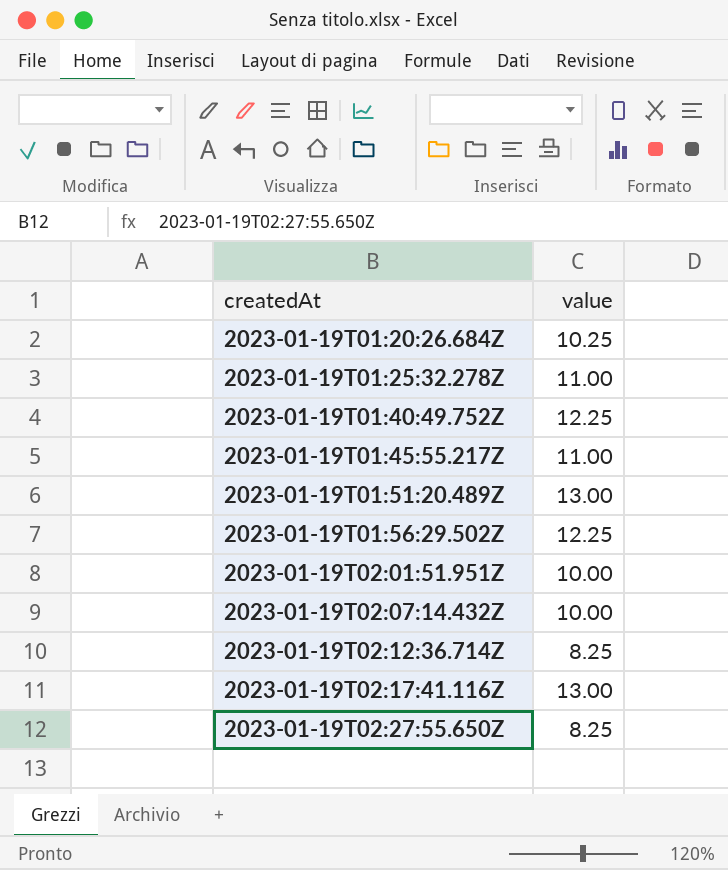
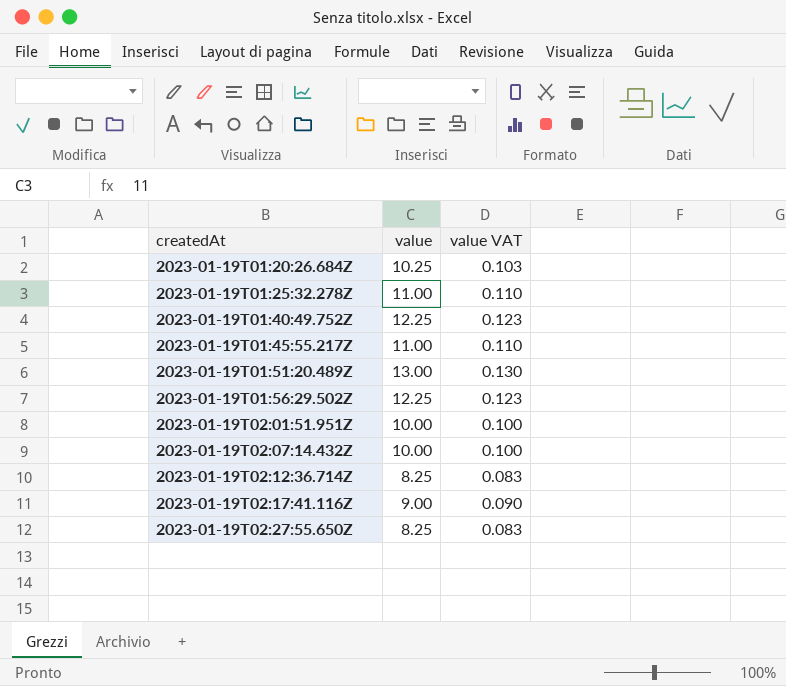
column value VAT | formula: none -> [value] * 0.01
2023-01-19T02:17:41.116Z | value: 13.00 -> 9.00

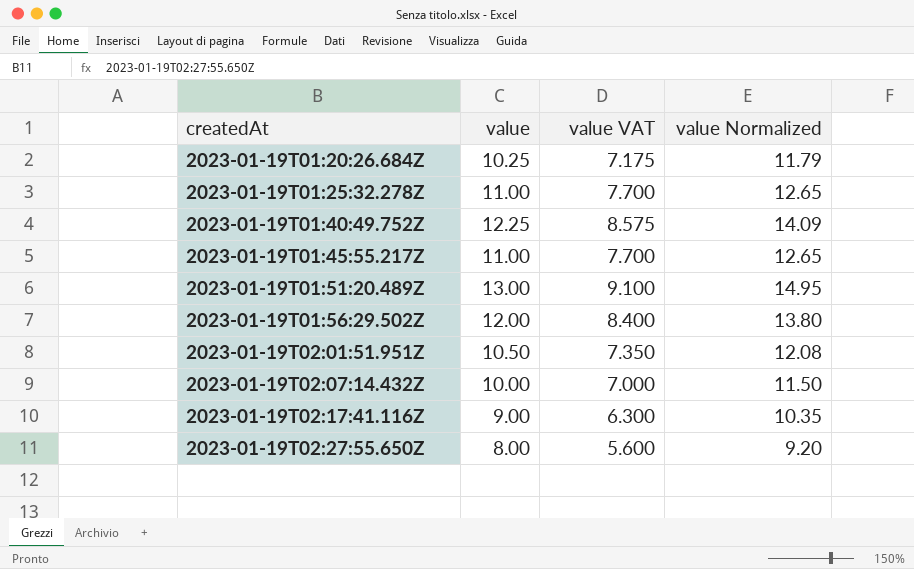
column value VAT | formula: [value] * 0.01 -> [value] * 0.7
column value Normalized | formula: none -> [value] * 1.15
row 2023-01-19T02:12:36.714Z: 8.25 | 0.083 -> none
2023-01-19T01:56:29.502Z | value: 12.25 -> 12.00
2023-01-19T02:01:51.951Z | value: 10.00 -> 10.50
2023-01-19T02:27:55.650Z | value: 8.25 -> 8.00

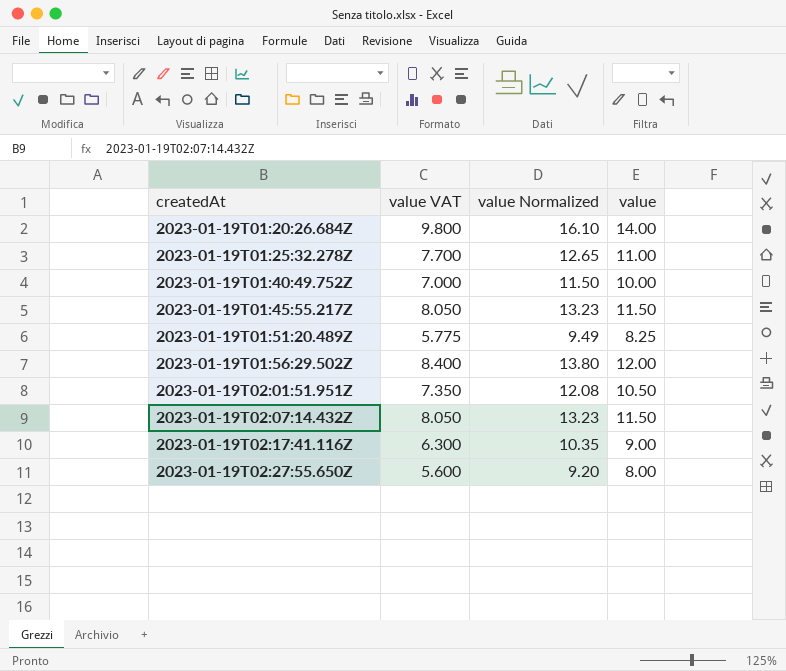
column value | position: 2 -> 4
2023-01-19T01:20:26.684Z | value VAT: 7.175 -> 9.800
2023-01-19T01:20:26.684Z | value Normalized: 11.79 -> 16.10
2023-01-19T01:20:26.684Z | value: 10.25 -> 14.00
2023-01-19T01:40:49.752Z | value VAT: 8.575 -> 7.000
2023-01-19T01:40:49.752Z | value Normalized: 14.09 -> 11.50
2023-01-19T01:40:49.752Z | value: 12.25 -> 10.00
2023-01-19T01:45:55.217Z | value VAT: 7.700 -> 8.050
2023-01-19T01:45:55.217Z | value Normalized: 12.65 -> 13.23
2023-01-19T01:45:55.217Z | value: 11.00 -> 11.50
2023-01-19T01:51:20.489Z | value VAT: 9.100 -> 5.775
2023-01-19T01:51:20.489Z | value Normalized: 14.95 -> 9.49
2023-01-19T01:51:20.489Z | value: 13.00 -> 8.25
2023-01-19T02:07:14.432Z | value VAT: 7.000 -> 8.050
2023-01-19T02:07:14.432Z | value Normalized: 11.50 -> 13.23
2023-01-19T02:07:14.432Z | value: 10.00 -> 11.50

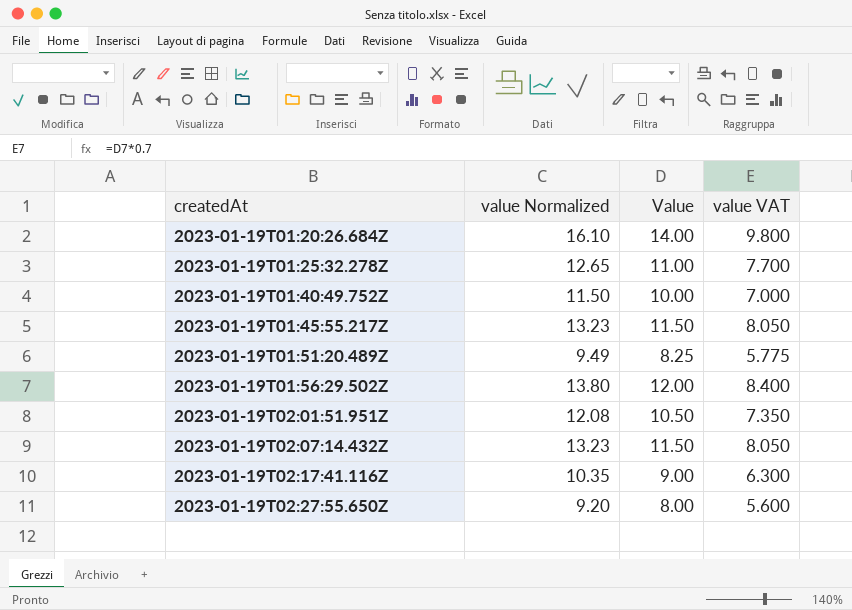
column name: value -> Value
column value VAT | position: 2 -> 4

